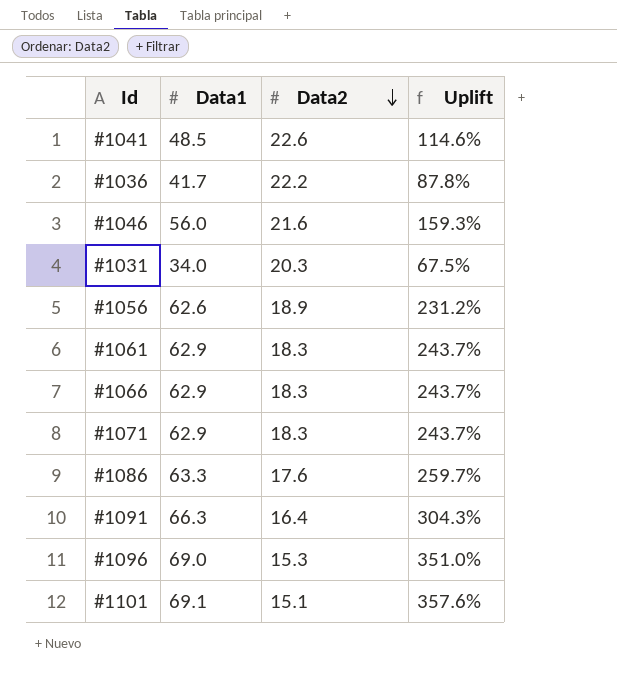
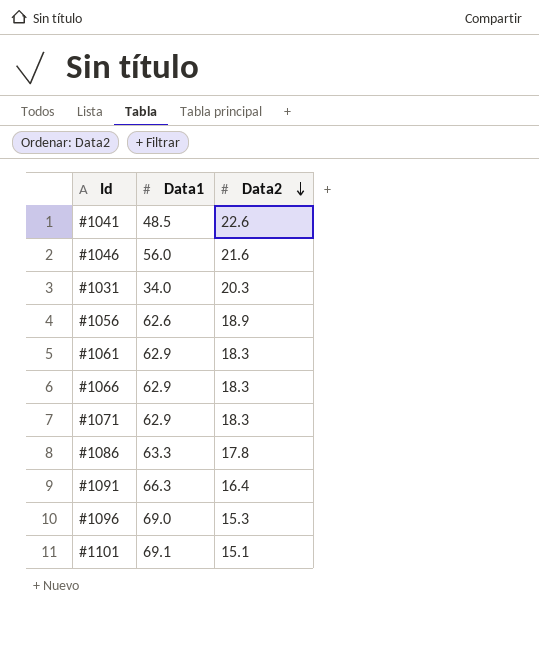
column Uplift | formula: ([Data1] - [Data2]) / [Data2] -> none
row #1036: 41.7 | 22.2 | 87.8% -> none
#1086 | Data2: 17.6 -> 17.8

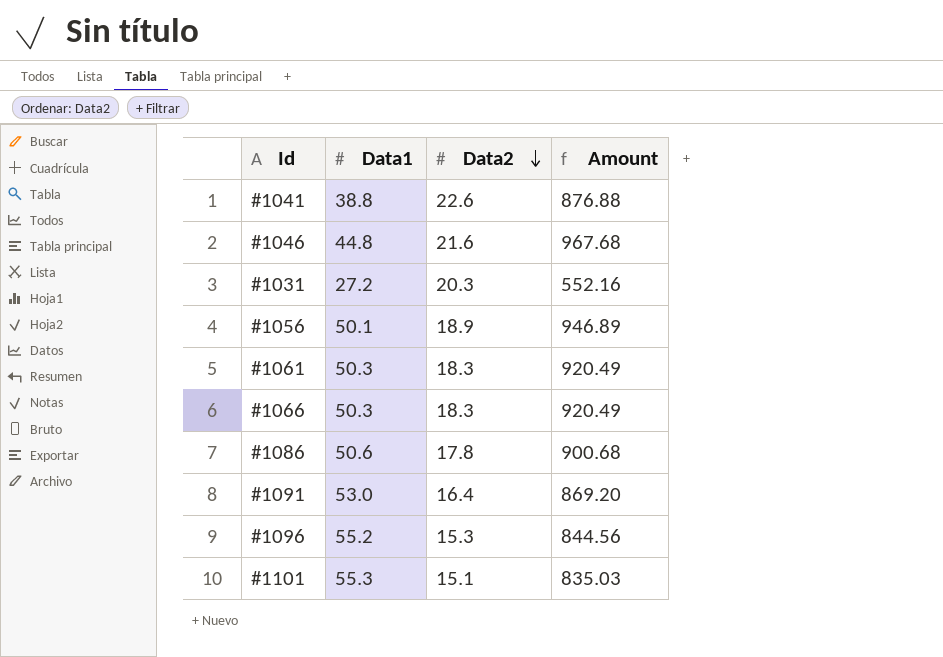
column Amount | formula: none -> [Data1] * [Data2]
row #1071: 62.9 | 18.3 -> none
#1041 | Data1: 48.5 -> 38.8
#1046 | Data1: 56.0 -> 44.8
#1031 | Data1: 34.0 -> 27.2
#1056 | Data1: 62.6 -> 50.1
#1061 | Data1: 62.9 -> 50.3
#1066 | Data1: 62.9 -> 50.3
#1086 | Data1: 63.3 -> 50.6
#1091 | Data1: 66.3 -> 53.0
#1096 | Data1: 69.0 -> 55.2
#1101 | Data1: 69.1 -> 55.3

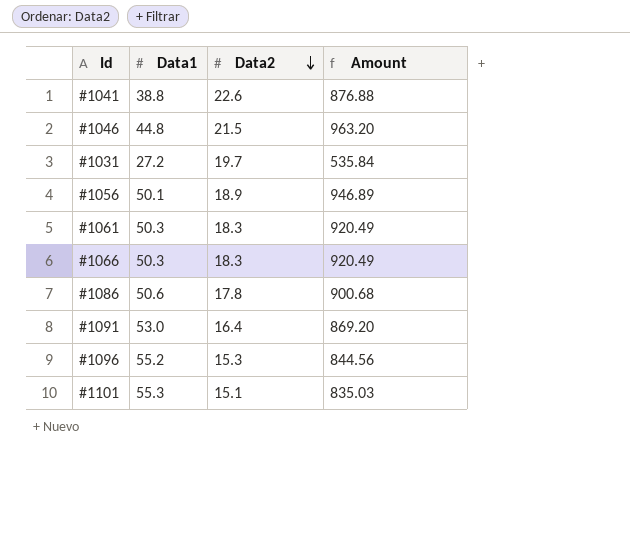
#1046 | Data2: 21.6 -> 21.5
#1046 | Amount: 967.68 -> 963.20
#1031 | Data2: 20.3 -> 19.7
#1031 | Amount: 552.16 -> 535.84

